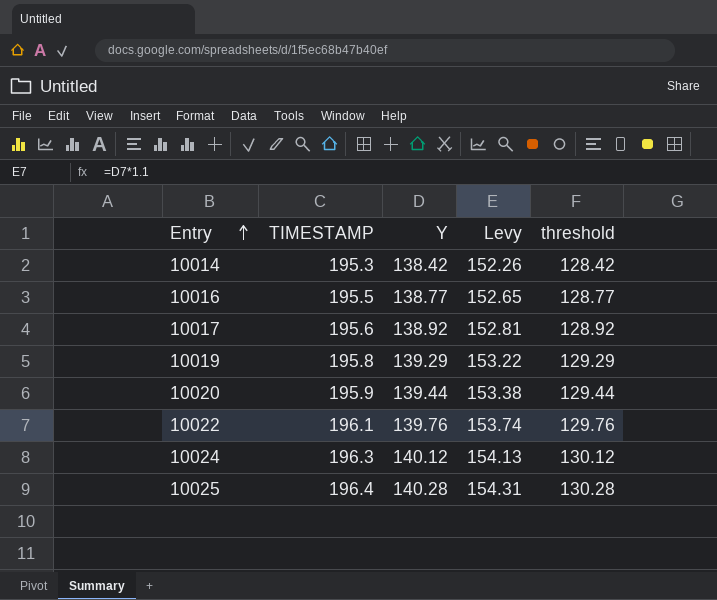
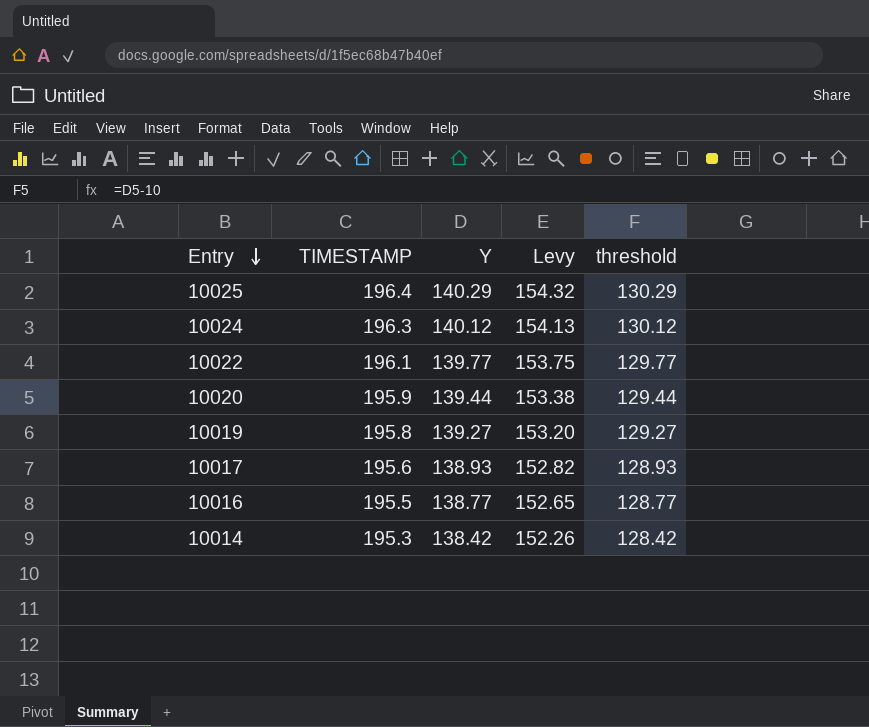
row order: Entry ascending -> Entry descending
10025 | Y: 140.28 -> 140.29
10025 | Levy: 154.31 -> 154.32
10025 | threshold: 130.28 -> 130.29
10022 | Y: 139.76 -> 139.77
10022 | Levy: 153.74 -> 153.75
10022 | threshold: 129.76 -> 129.77
10019 | Y: 139.29 -> 139.27
10019 | Levy: 153.22 -> 153.20
10019 | threshold: 129.29 -> 129.27
10017 | Y: 138.92 -> 138.93
10017 | Levy: 152.81 -> 152.82
10017 | threshold: 128.92 -> 128.93

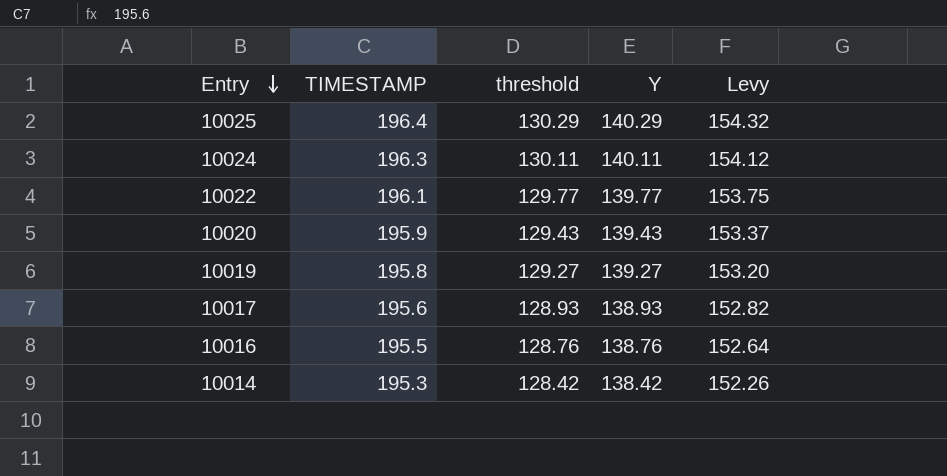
column threshold | position: 5 -> 3
10024 | threshold: 130.12 -> 130.11
10024 | Y: 140.12 -> 140.11
10024 | Levy: 154.13 -> 154.12
10020 | threshold: 129.44 -> 129.43
10020 | Y: 139.44 -> 139.43
10020 | Levy: 153.38 -> 153.37
10016 | threshold: 128.77 -> 128.76
10016 | Y: 138.77 -> 138.76
10016 | Levy: 152.65 -> 152.64

